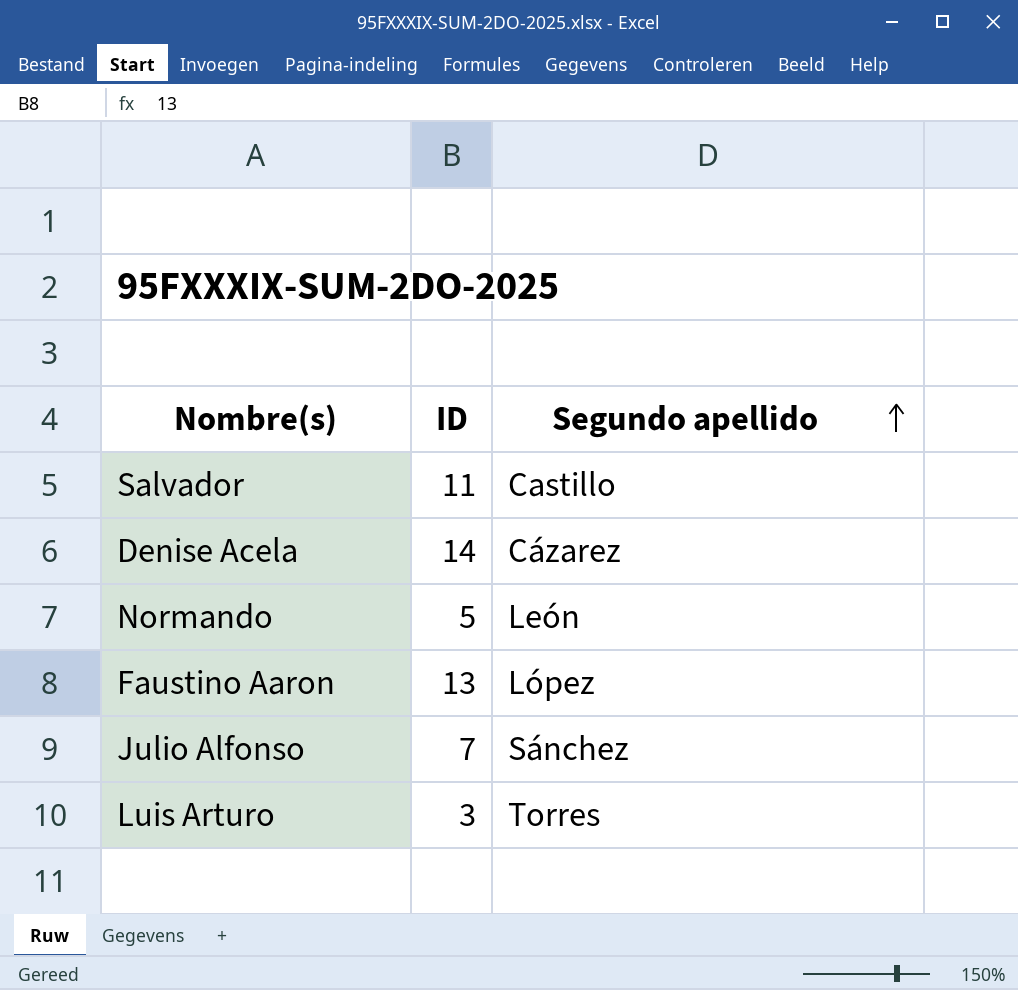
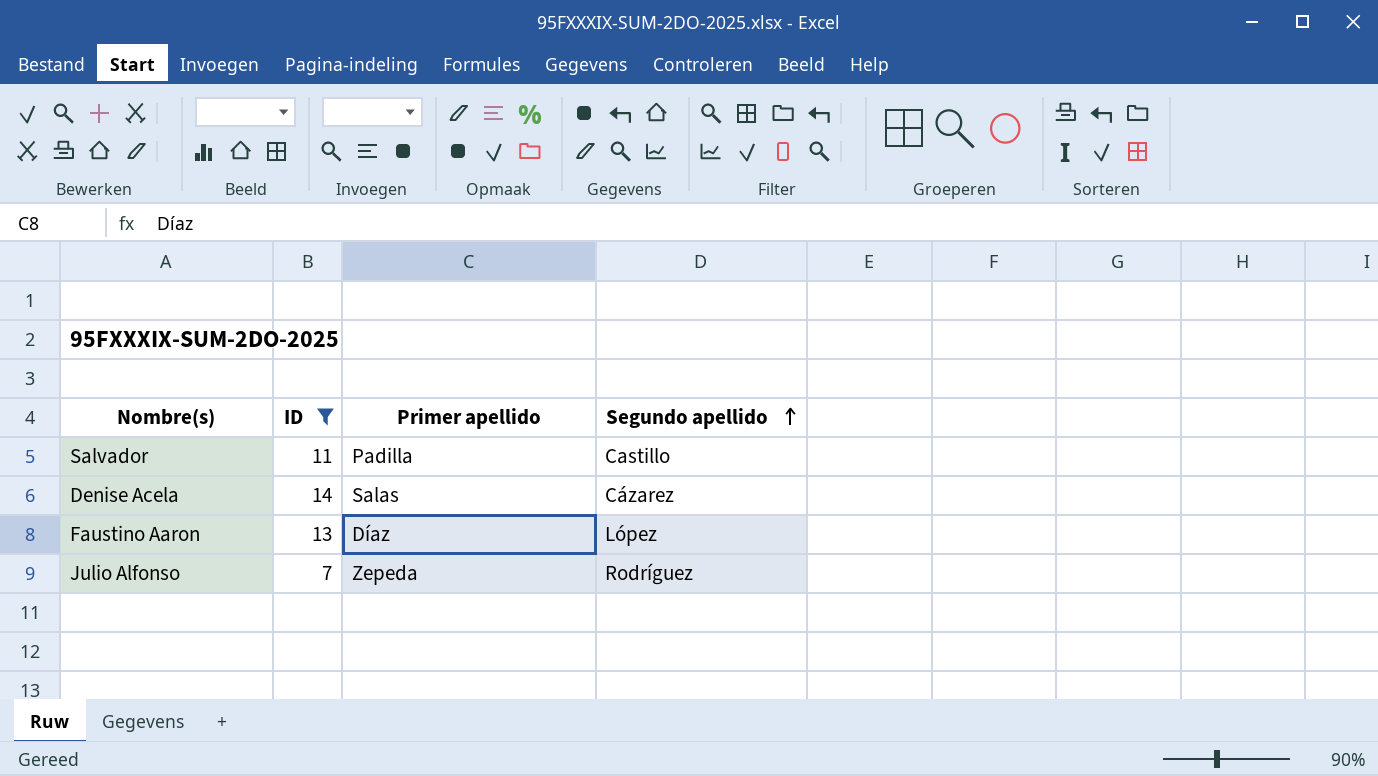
filter: none -> ID >= 7
column Primer apellido | position: none -> 3
Julio Alfonso | Segundo apellido: Sánchez -> Rodríguez

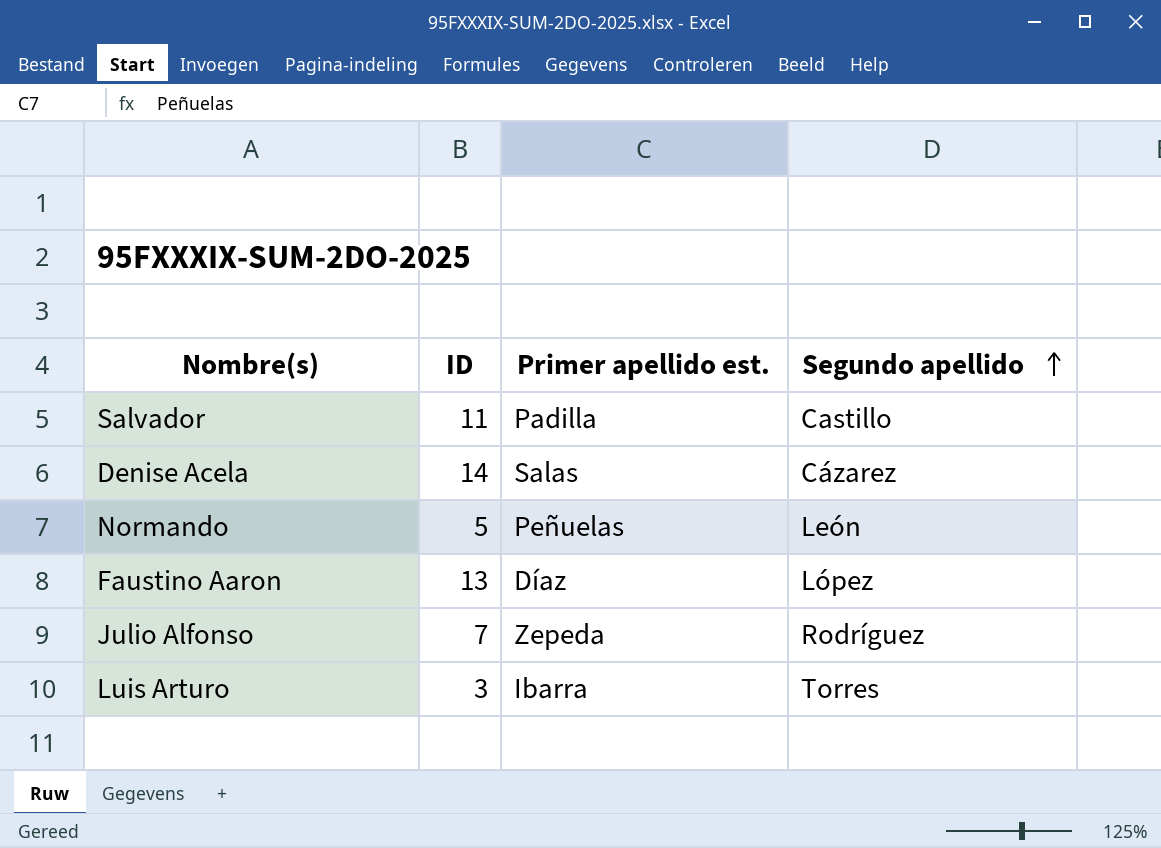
filter: ID >= 7 -> none
column name: Primer apellido -> Primer apellido est.

